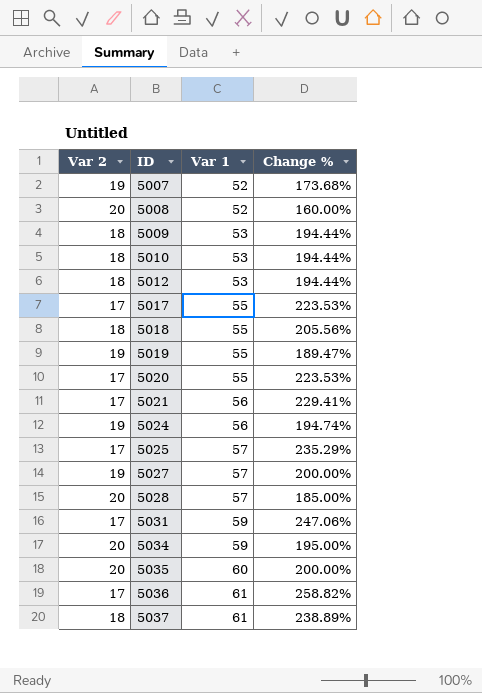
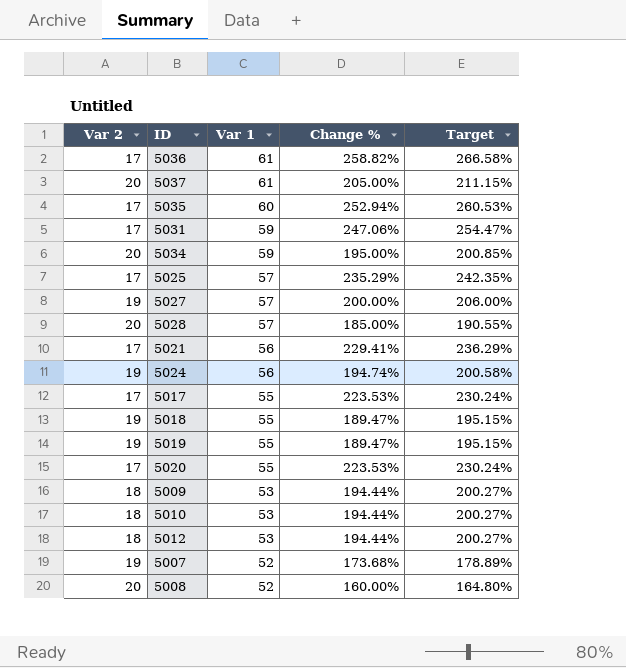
row order: ID ascending -> Var 1 descending
column Target | formula: none -> [Change %] * 1.03
5037 | Var 2: 18 -> 20
5037 | Change %: 238.89% -> 205.00%
5035 | Var 2: 20 -> 17
5035 | Change %: 200.00% -> 252.94%
5018 | Var 2: 18 -> 19
5018 | Change %: 205.56% -> 189.47%

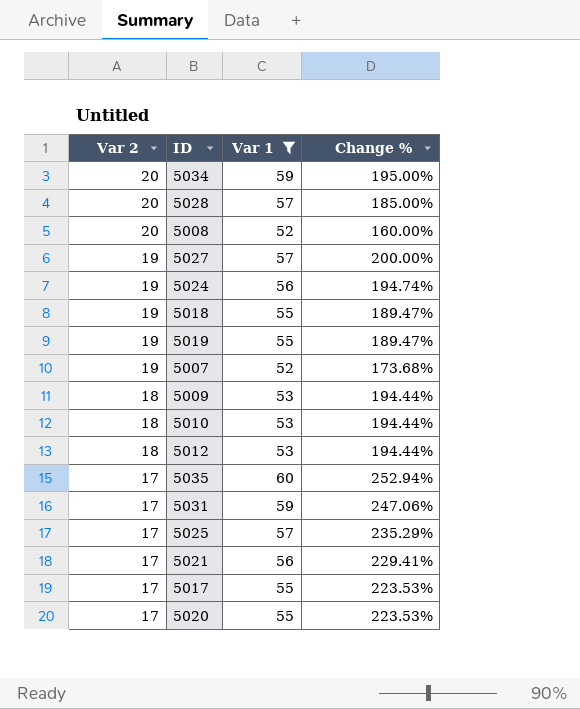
filter: none -> Var 1 != 61
row order: Var 1 descending -> Var 2 descending
column Target | formula: [Change %] * 1.03 -> none

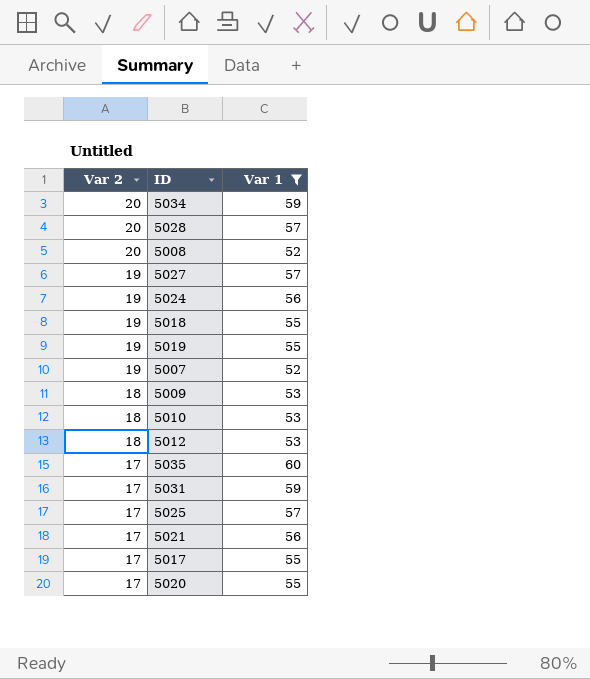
column Change % | formula: ([Var 1] - [Var 2]) / [Var 2] -> none

